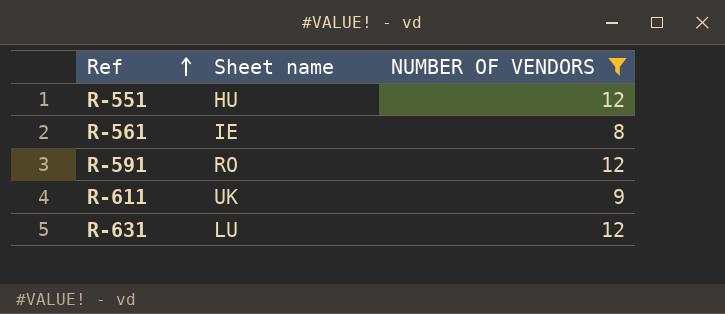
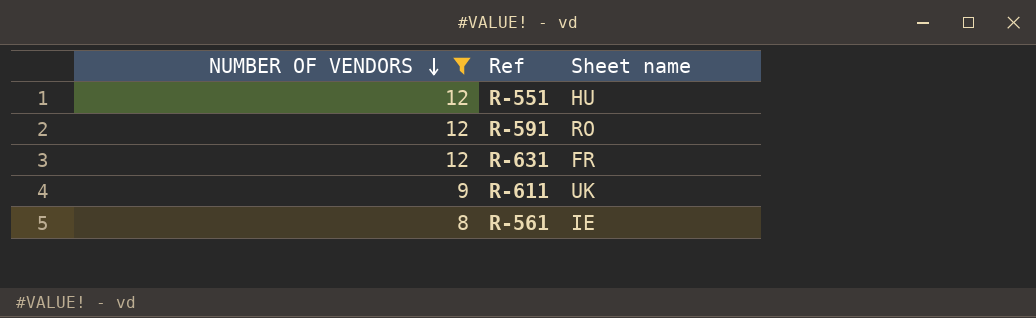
row order: Ref ascending -> NUMBER OF VENDORS descending
column NUMBER OF VENDORS | position: 3 -> 1
R-631 | Sheet name: LU -> FR

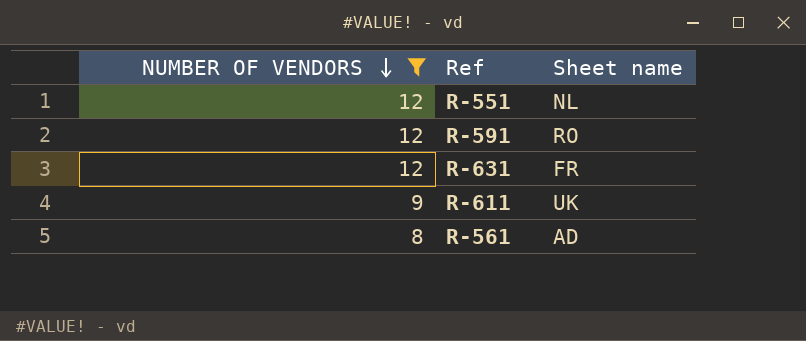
R-551 | Sheet name: HU -> NL
R-561 | Sheet name: IE -> AD

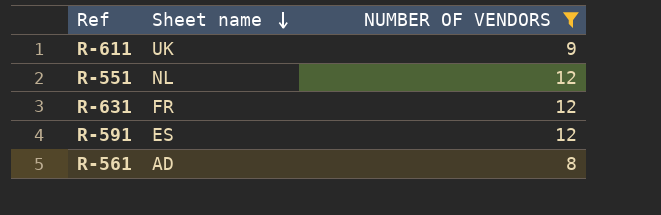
row order: NUMBER OF VENDORS descending -> Sheet name descending
column NUMBER OF VENDORS | position: 1 -> 3
R-591 | Sheet name: RO -> ES

